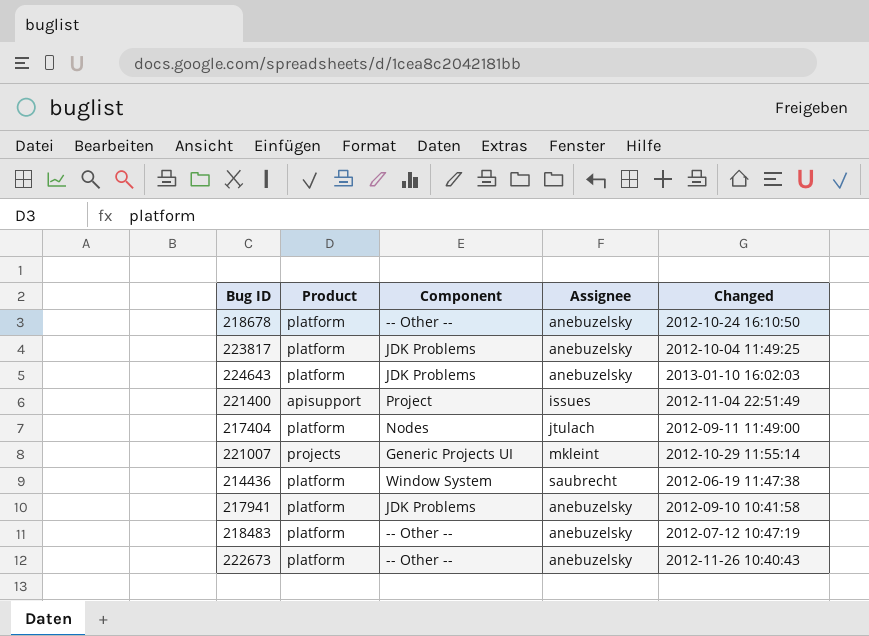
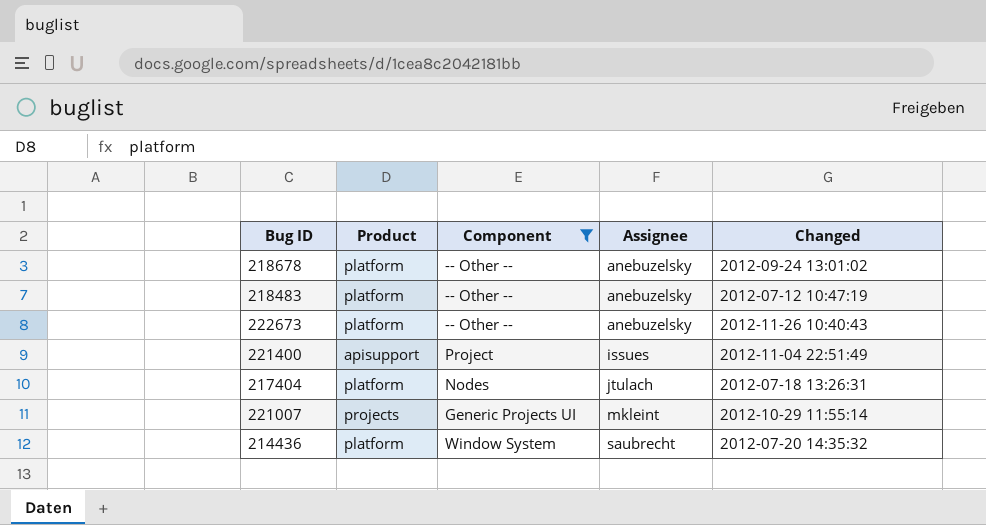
filter: none -> Component != JDK Problems
row order: none -> Assignee ascending
218678 | Changed: 2012-10-24 16:10:50 -> 2012-09-24 13:01:02
217404 | Changed: 2012-09-11 11:49:00 -> 2012-07-18 13:26:31
214436 | Changed: 2012-06-19 11:47:38 -> 2012-07-20 14:35:32

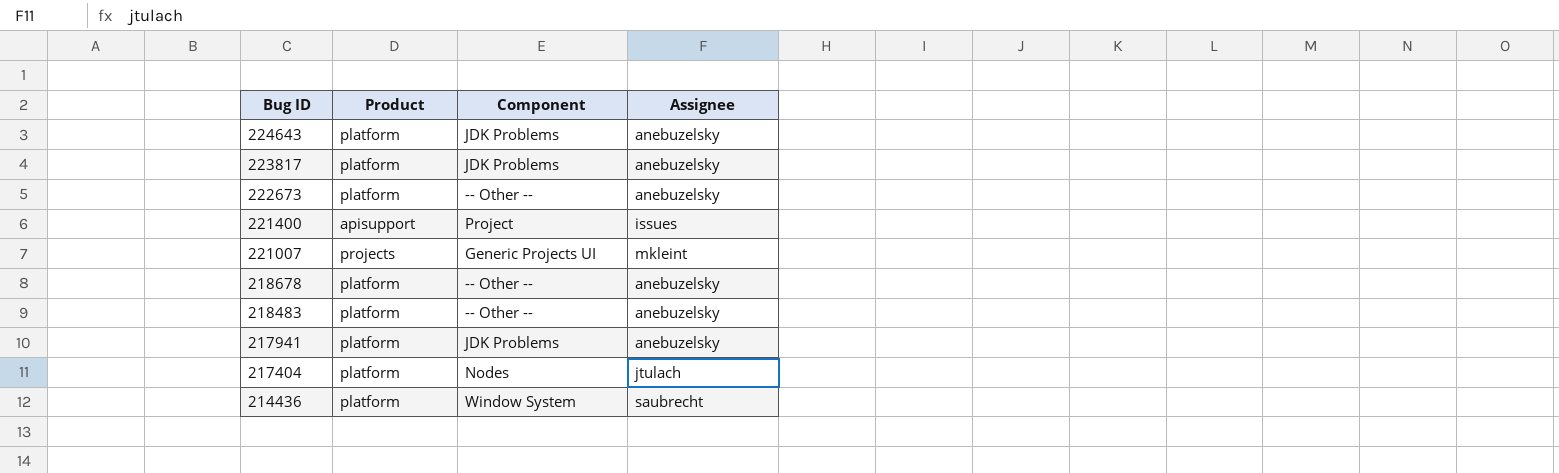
filter: Component != JDK Problems -> none
row order: Assignee ascending -> Bug ID descending
column Changed | position: 5 -> none

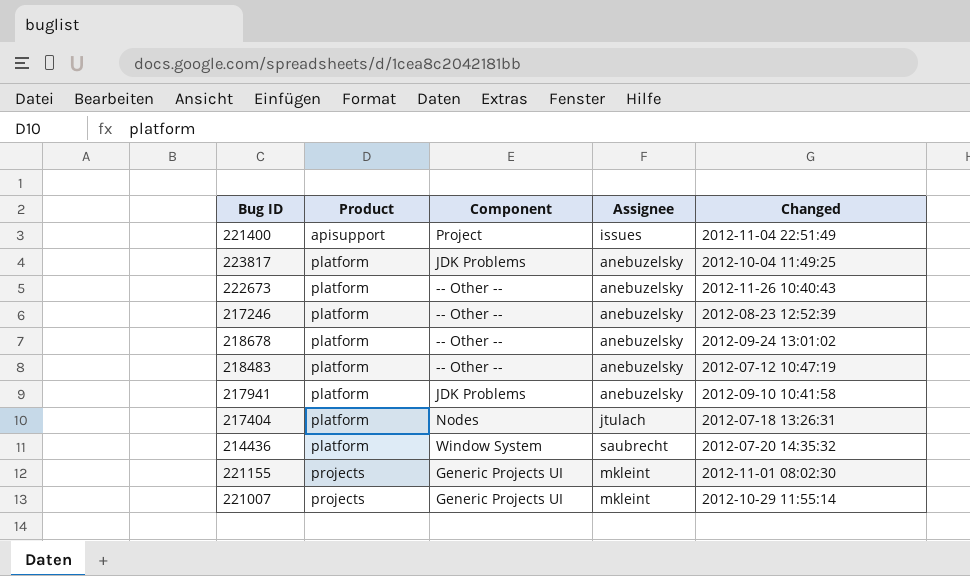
row order: Bug ID descending -> Product ascending
column Changed | position: none -> 5
row 224643: platform | JDK Problems | anebuzelsky -> none
row 217246: none -> platform | -- Other -- | anebuzelsky | 2012-08-23 12:52:39
row 221155: none -> projects | Generic Projects UI | mkleint | 2012-11-01 08:02:30

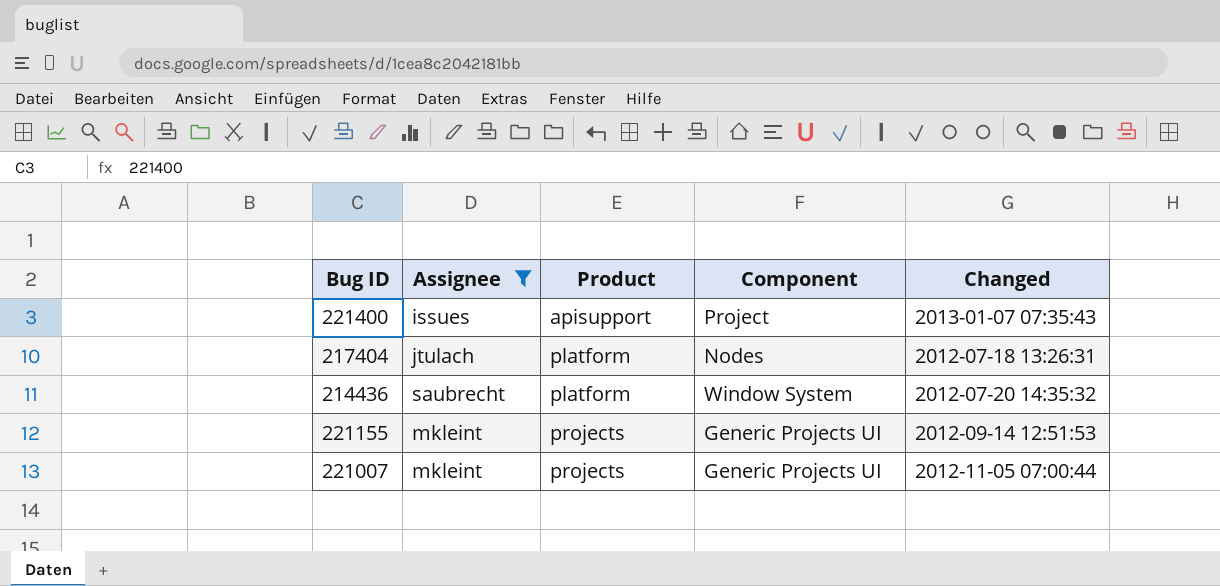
filter: none -> Assignee != anebuzelsky
column Assignee | position: 4 -> 2
221400 | Changed: 2012-11-04 22:51:49 -> 2013-01-07 07:35:43
221155 | Changed: 2012-11-01 08:02:30 -> 2012-09-14 12:51:53
221007 | Changed: 2012-10-29 11:55:14 -> 2012-11-05 07:00:44

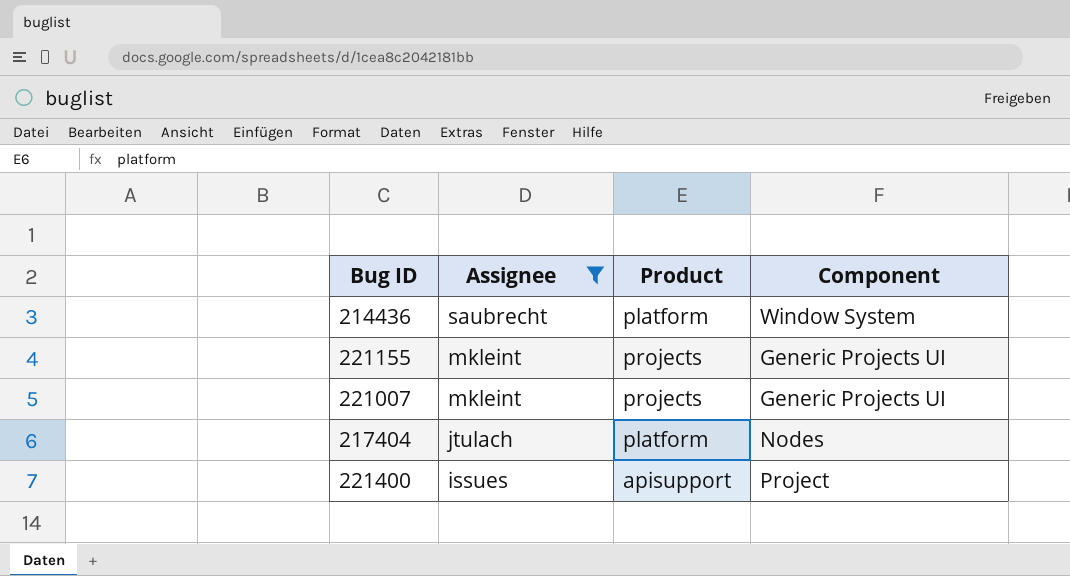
row order: Product ascending -> Assignee descending
column Changed | position: 5 -> none

